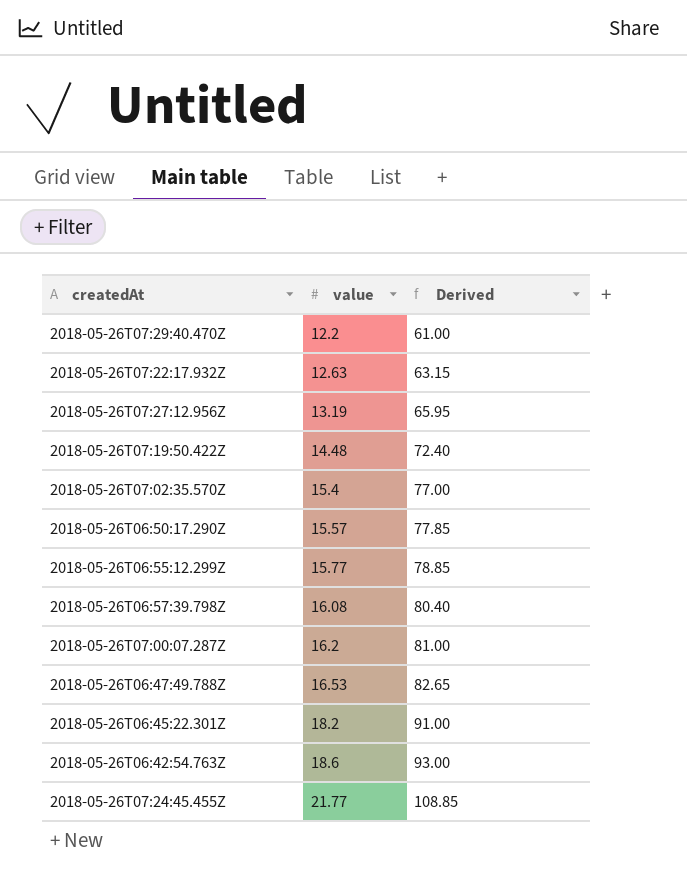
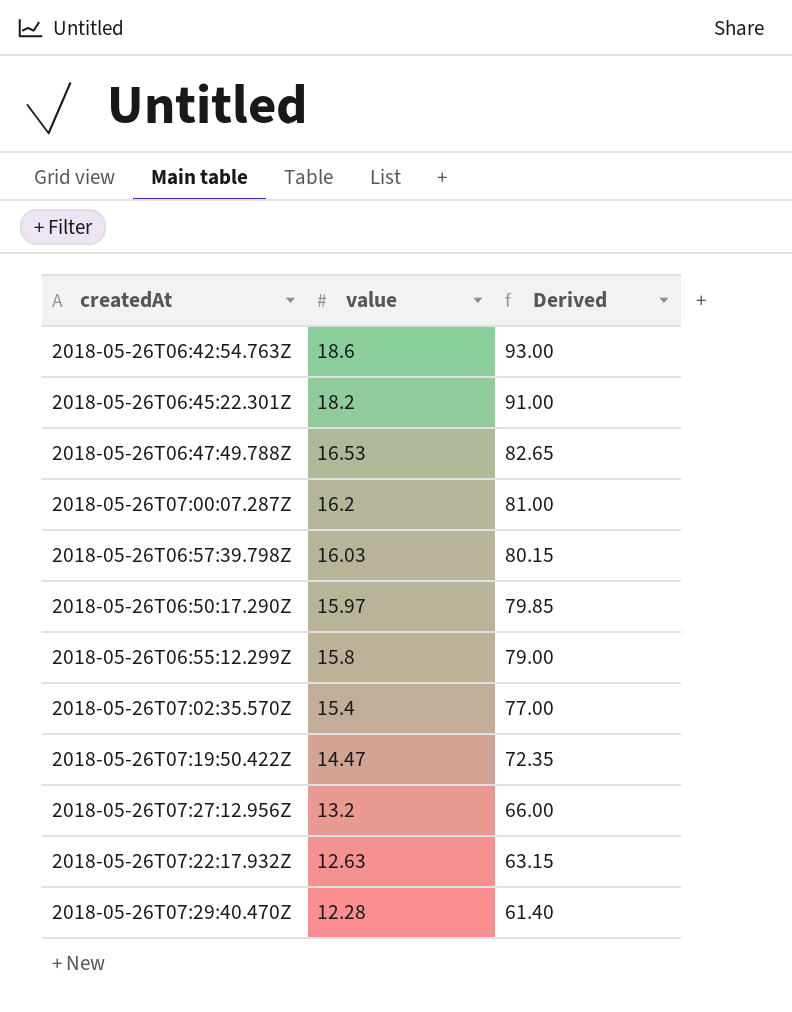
row order: value ascending -> value descending
row 2018-05-26T07:24:45.455Z: 21.77 | 108.85 -> none
2018-05-26T06:57:39.798Z | value: 16.08 -> 16.03
2018-05-26T06:57:39.798Z | Derived: 80.40 -> 80.15
2018-05-26T06:50:17.290Z | value: 15.57 -> 15.97
2018-05-26T06:50:17.290Z | Derived: 77.85 -> 79.85
2018-05-26T06:55:12.299Z | value: 15.77 -> 15.8
2018-05-26T06:55:12.299Z | Derived: 78.85 -> 79.00
2018-05-26T07:19:50.422Z | value: 14.48 -> 14.47
2018-05-26T07:19:50.422Z | Derived: 72.40 -> 72.35
2018-05-26T07:27:12.956Z | value: 13.19 -> 13.2
2018-05-26T07:27:12.956Z | Derived: 65.95 -> 66.00
2018-05-26T07:29:40.470Z | value: 12.2 -> 12.28
2018-05-26T07:29:40.470Z | Derived: 61.00 -> 61.40

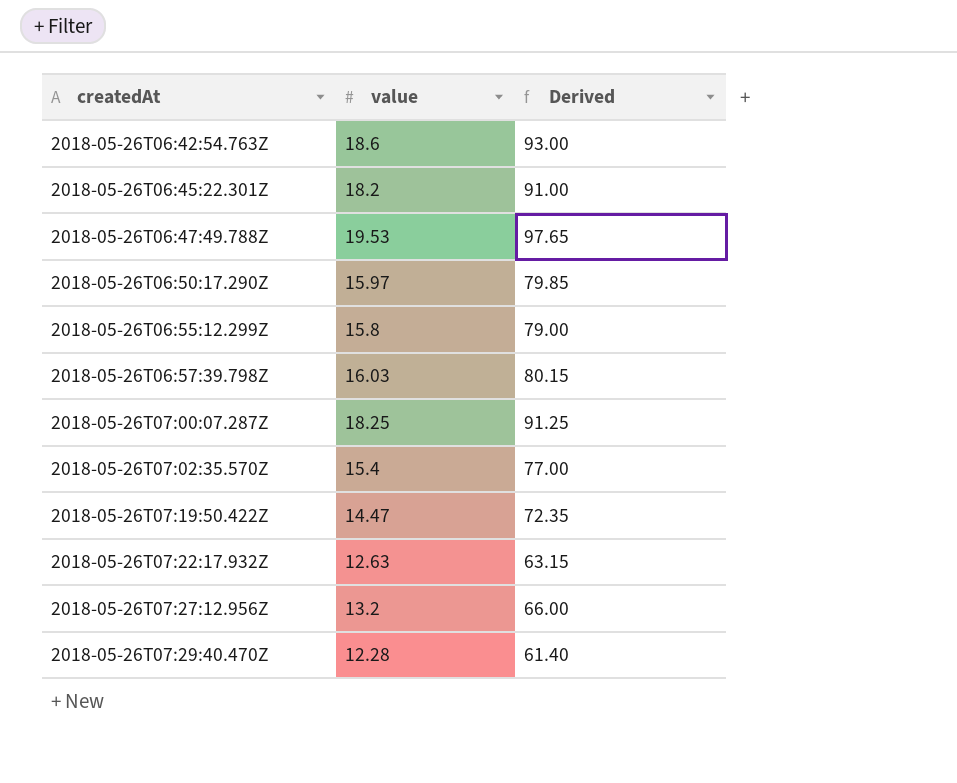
row order: value descending -> createdAt ascending
2018-05-26T06:47:49.788Z | value: 16.53 -> 19.53
2018-05-26T06:47:49.788Z | Derived: 82.65 -> 97.65
2018-05-26T07:00:07.287Z | value: 16.2 -> 18.25
2018-05-26T07:00:07.287Z | Derived: 81.00 -> 91.25

